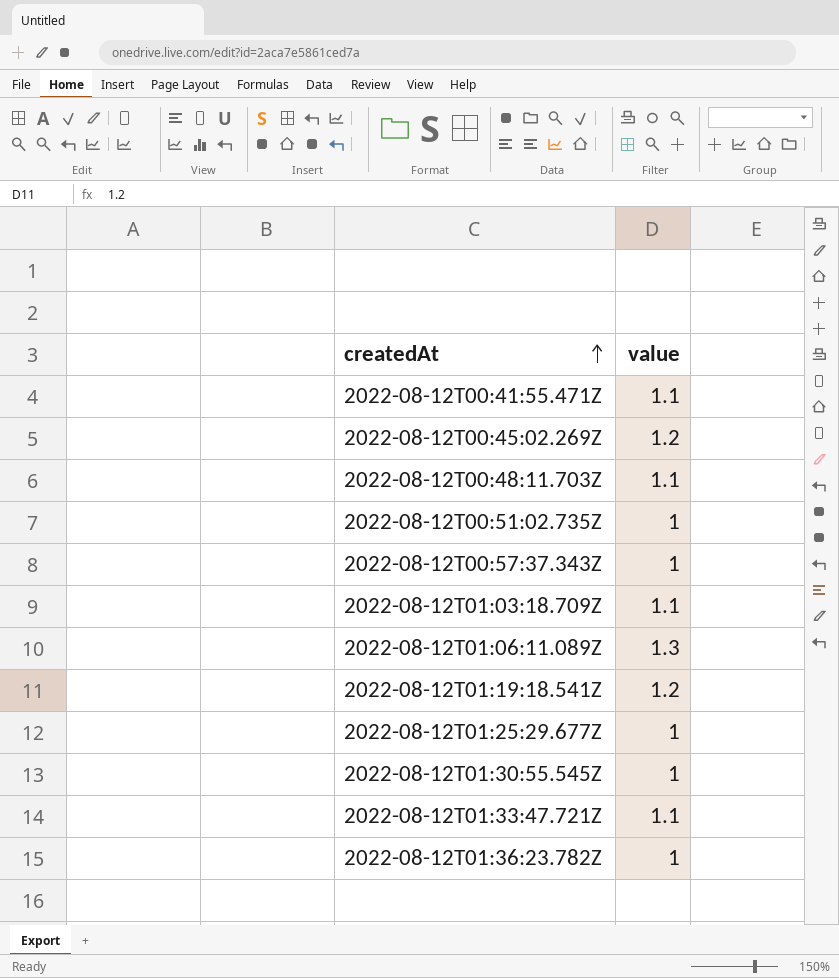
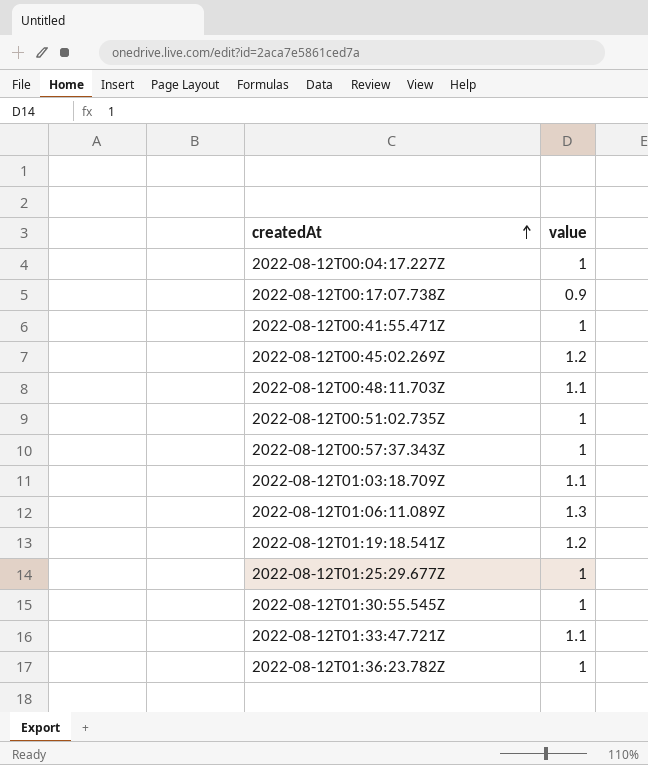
row 2022-08-12T00:04:17.227Z: none -> 1
row 2022-08-12T00:17:07.738Z: none -> 0.9
2022-08-12T00:41:55.471Z | value: 1.1 -> 1

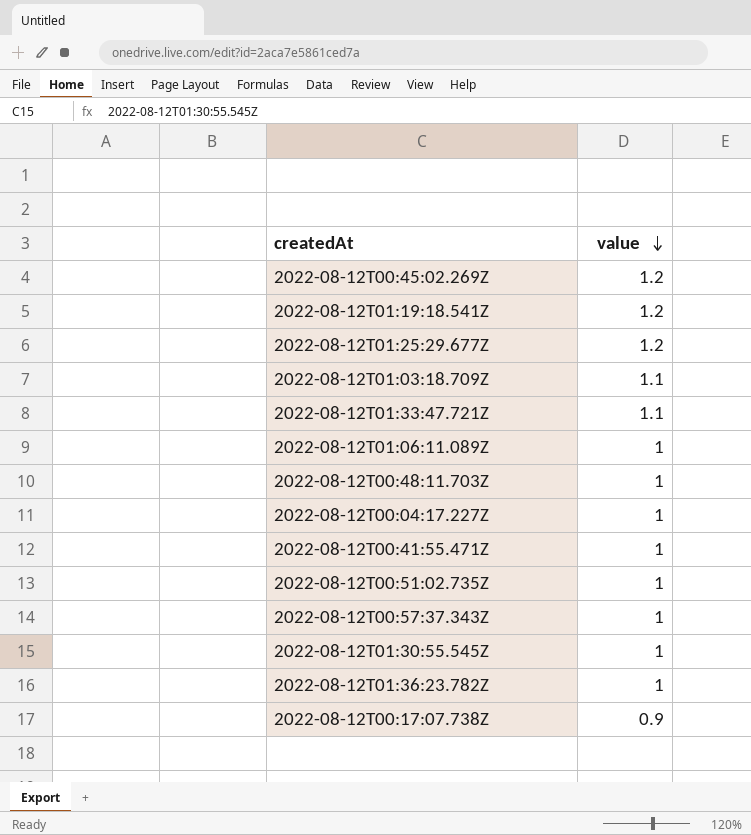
row order: createdAt ascending -> value descending
2022-08-12T01:25:29.677Z | value: 1 -> 1.2
2022-08-12T01:06:11.089Z | value: 1.3 -> 1
2022-08-12T00:48:11.703Z | value: 1.1 -> 1

